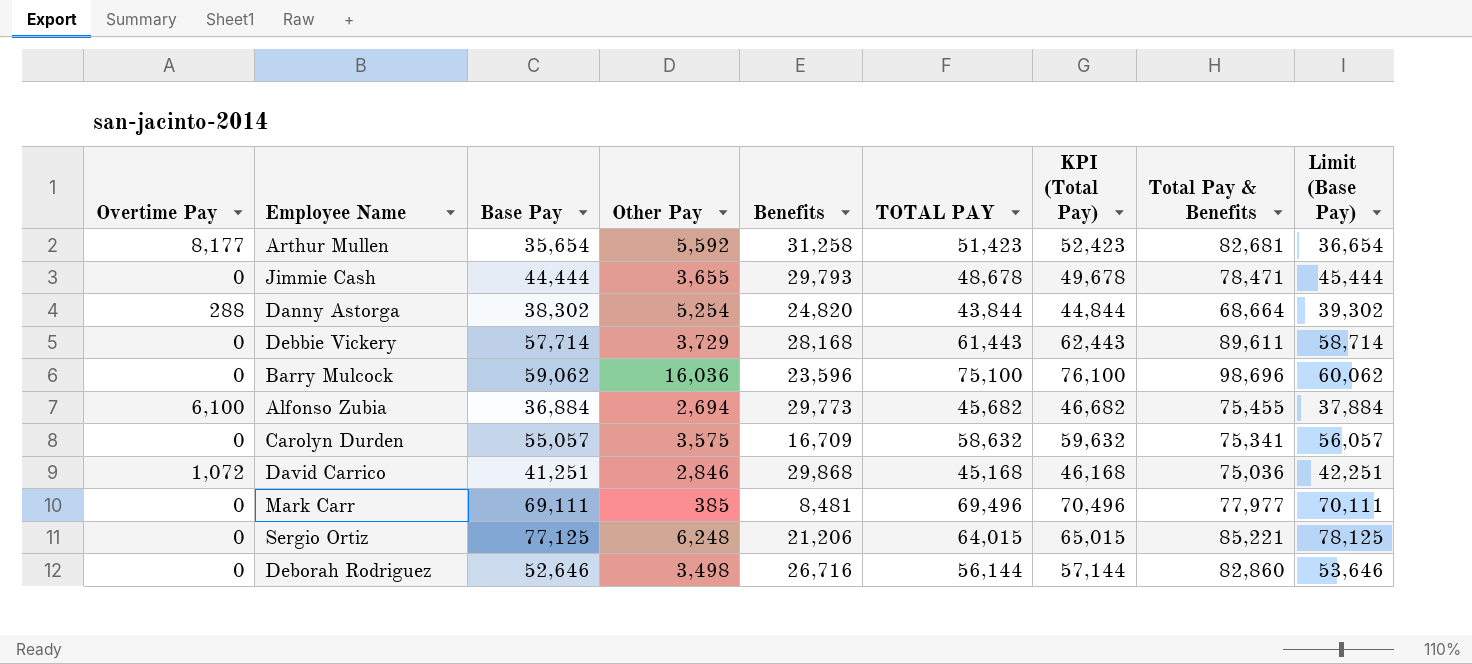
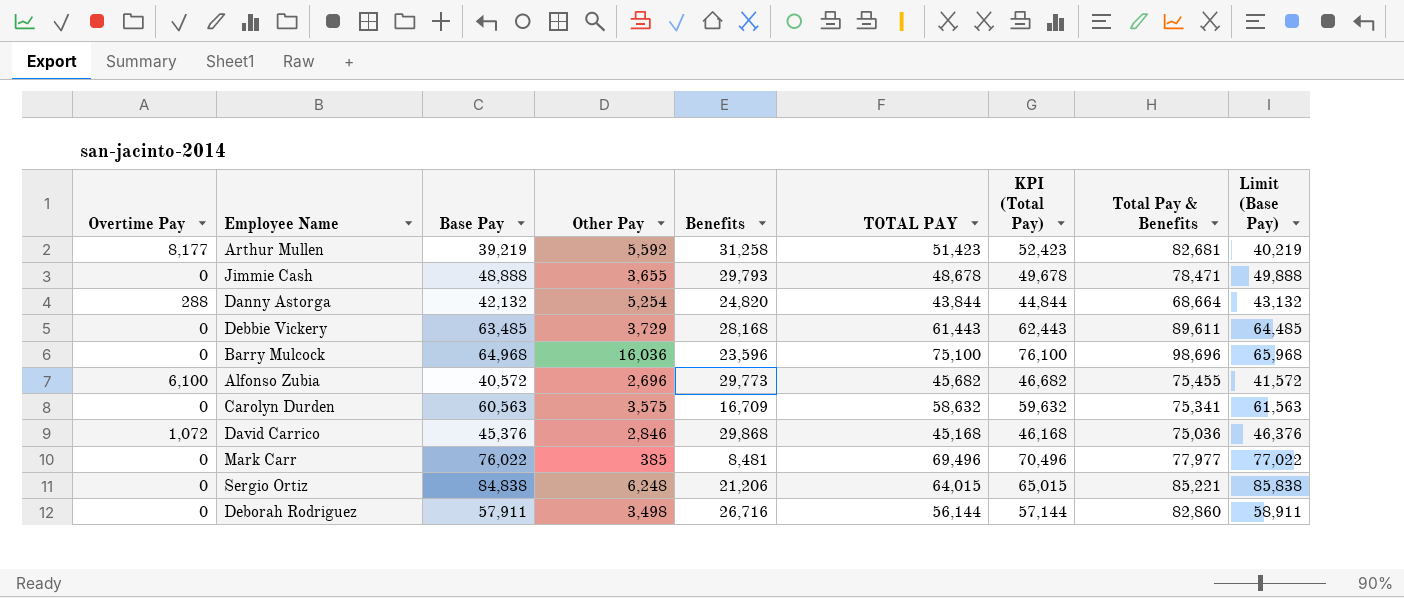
Arthur Mullen | Base Pay: 35,654 -> 39,219
Arthur Mullen | Limit (Base Pay): 36,654 -> 40,219
Jimmie Cash | Base Pay: 44,444 -> 48,888
Jimmie Cash | Limit (Base Pay): 45,444 -> 49,888
Danny Astorga | Base Pay: 38,302 -> 42,132
Danny Astorga | Limit (Base Pay): 39,302 -> 43,132
Debbie Vickery | Base Pay: 57,714 -> 63,485
Debbie Vickery | Limit (Base Pay): 58,714 -> 64,485
Barry Mulcock | Base Pay: 59,062 -> 64,968
Barry Mulcock | Limit (Base Pay): 60,062 -> 65,968
Alfonso Zubia | Base Pay: 36,884 -> 40,572
Alfonso Zubia | Other Pay: 2,694 -> 2,696
Alfonso Zubia | Limit (Base Pay): 37,884 -> 41,572
Carolyn Durden | Base Pay: 55,057 -> 60,563
Carolyn Durden | Limit (Base Pay): 56,057 -> 61,563
David Carrico | Base Pay: 41,251 -> 45,376
David Carrico | Limit (Base Pay): 42,251 -> 46,376
Mark Carr | Base Pay: 69,111 -> 76,022
Mark Carr | Limit (Base Pay): 70,111 -> 77,022
Sergio Ortiz | Base Pay: 77,125 -> 84,838
Sergio Ortiz | Limit (Base Pay): 78,125 -> 85,838
Deborah Rodriguez | Base Pay: 52,646 -> 57,911
Deborah Rodriguez | Limit (Base Pay): 53,646 -> 58,911

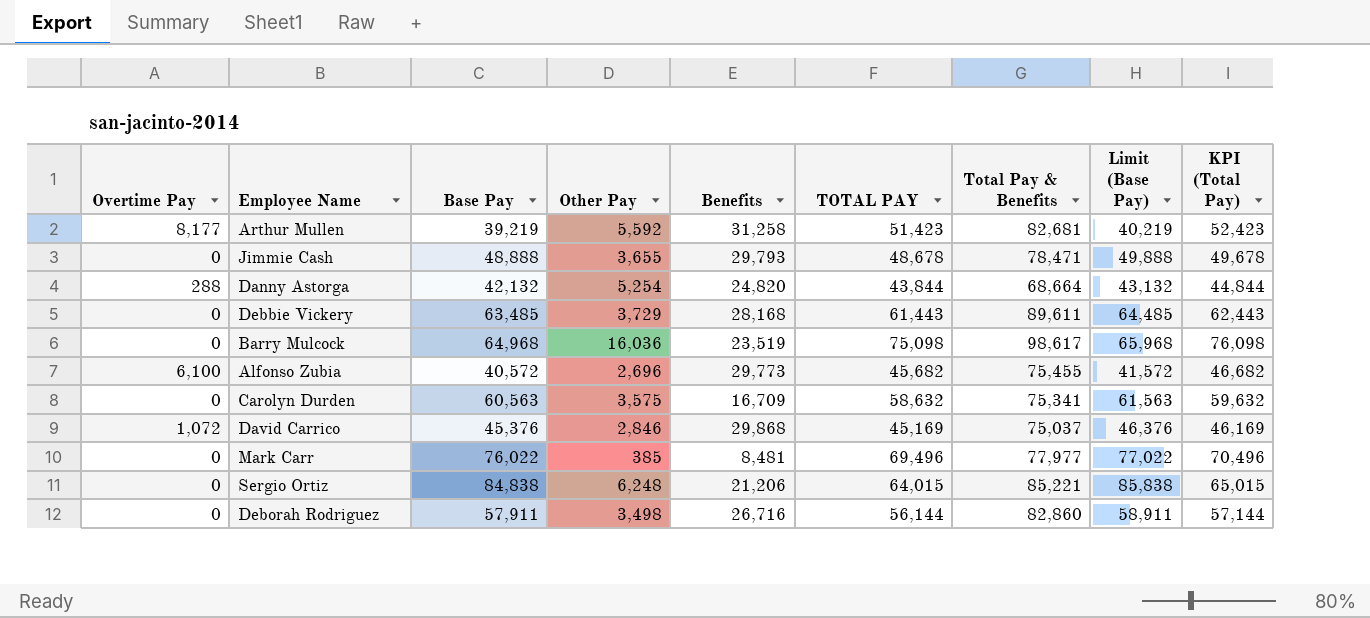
column KPI (Total Pay) | position: 7 -> 9
Barry Mulcock | Benefits: 23,596 -> 23,519
Barry Mulcock | TOTAL PAY: 75,100 -> 75,098
Barry Mulcock | Total Pay & Benefits: 98,696 -> 98,617
Barry Mulcock | KPI (Total Pay): 76,100 -> 76,098
David Carrico | TOTAL PAY: 45,168 -> 45,169
David Carrico | Total Pay & Benefits: 75,036 -> 75,037
David Carrico | KPI (Total Pay): 46,168 -> 46,169

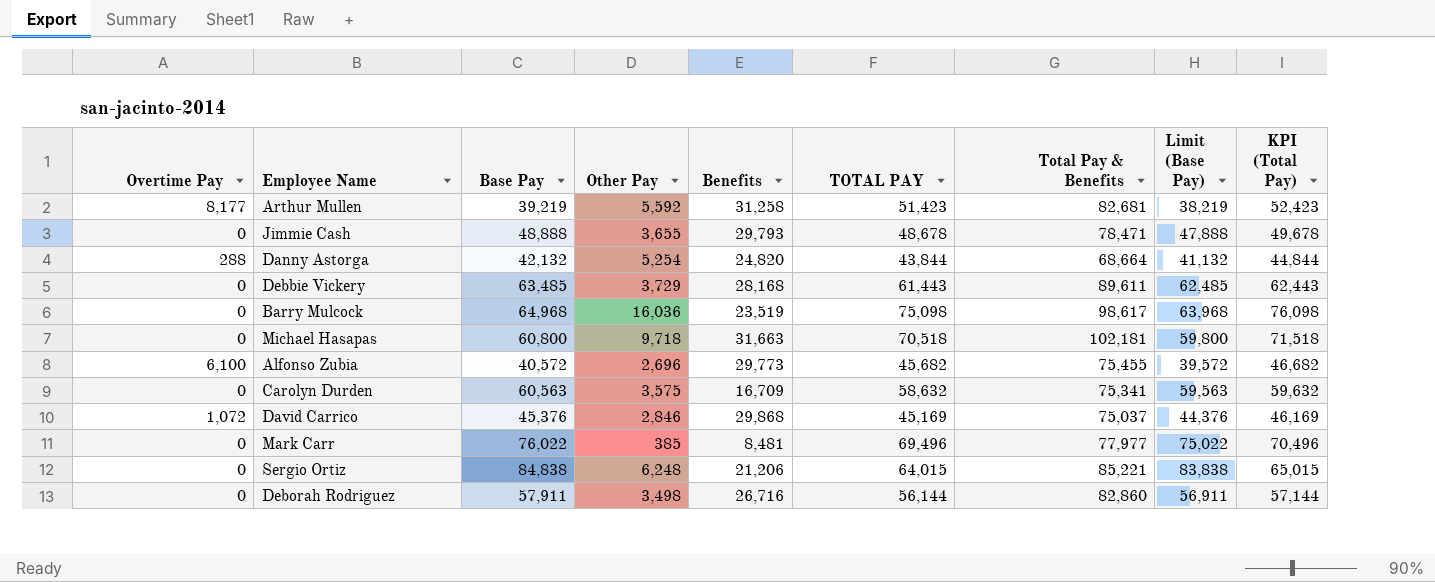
column Limit (Base Pay) | formula: [Base Pay] + 1000 -> [Base Pay] - 1000
row Michael Hasapas: none -> 0 | 60,800 | 9,718 | 31,663 | 70,518 | 102,181 | 59,800 | 71,518

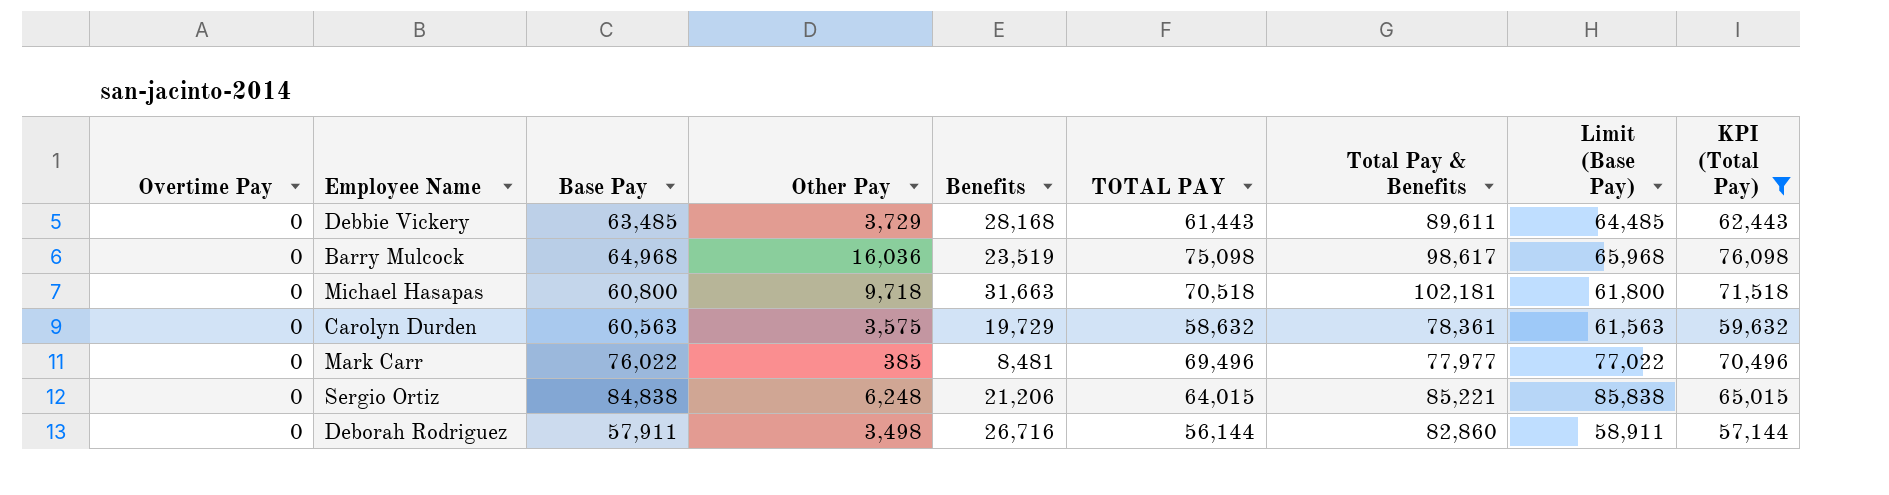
filter: none -> KPI (Total Pay) >= 57,144
column Limit (Base Pay) | formula: [Base Pay] - 1000 -> [Base Pay] + 1000
Carolyn Durden | Benefits: 16,709 -> 19,729
Carolyn Durden | Total Pay & Benefits: 75,341 -> 78,361

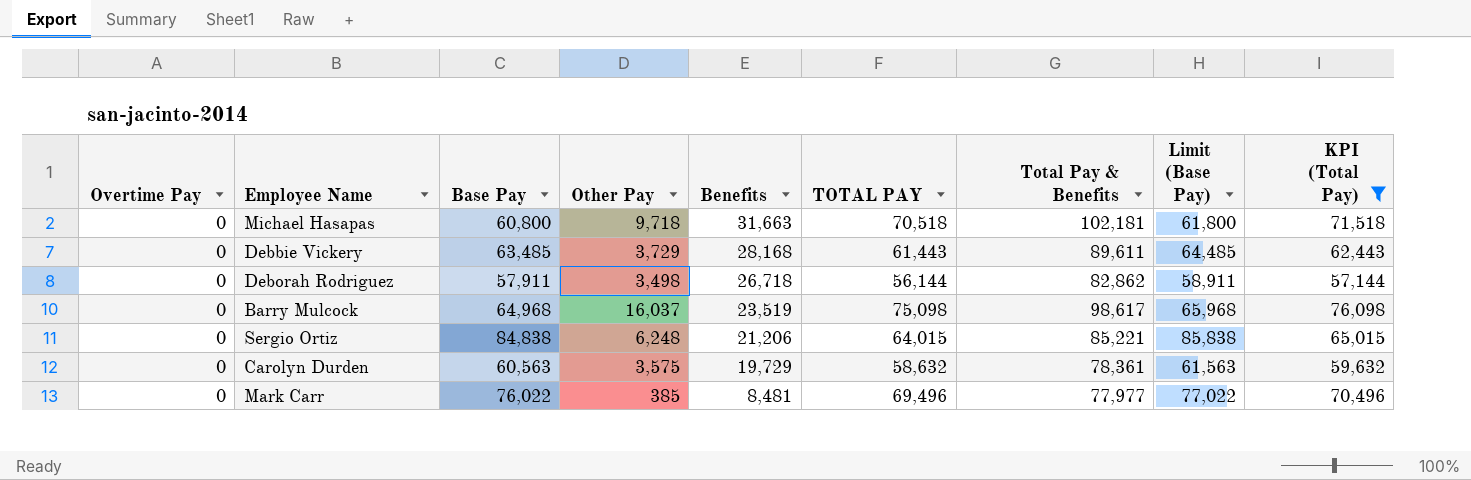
row order: none -> Benefits descending
Deborah Rodriguez | Benefits: 26,716 -> 26,718
Deborah Rodriguez | Total Pay & Benefits: 82,860 -> 82,862
Barry Mulcock | Other Pay: 16,036 -> 16,037

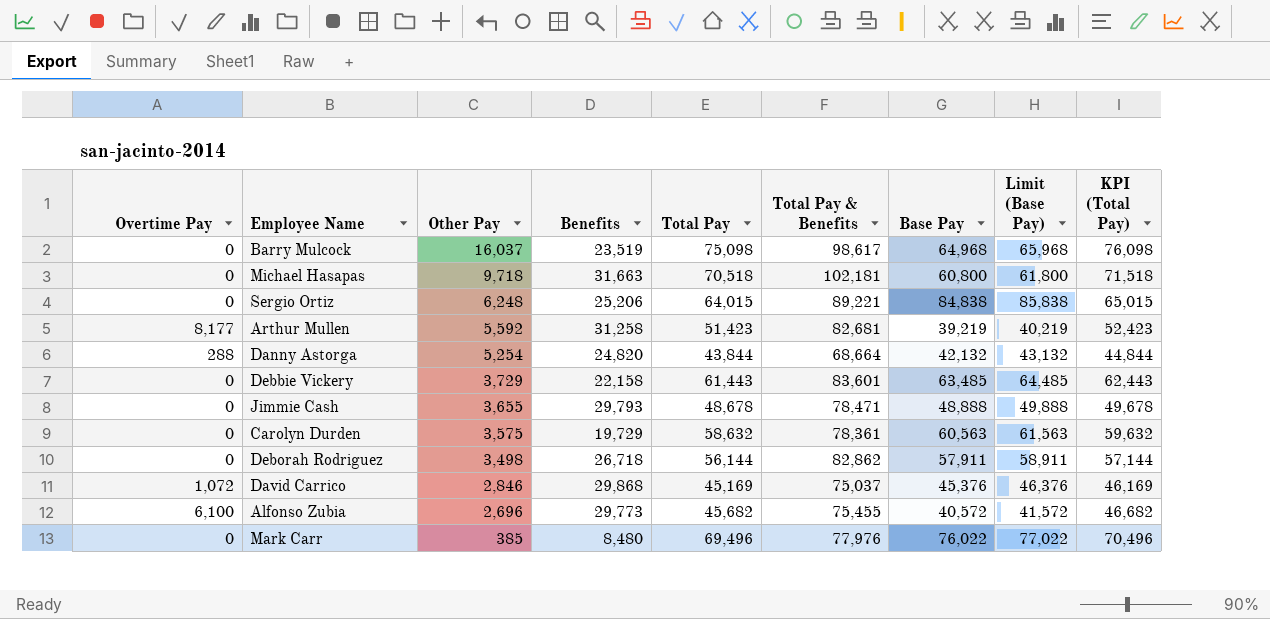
filter: KPI (Total Pay) >= 57,144 -> none
row order: Benefits descending -> Other Pay descending
column name: TOTAL PAY -> Total Pay
column Base Pay | position: 3 -> 7
Sergio Ortiz | Benefits: 21,206 -> 25,206
Sergio Ortiz | Total Pay & Benefits: 85,221 -> 89,221
Debbie Vickery | Benefits: 28,168 -> 22,158
Debbie Vickery | Total Pay & Benefits: 89,611 -> 83,601
Mark Carr | Benefits: 8,481 -> 8,480
Mark Carr | Total Pay & Benefits: 77,977 -> 77,976

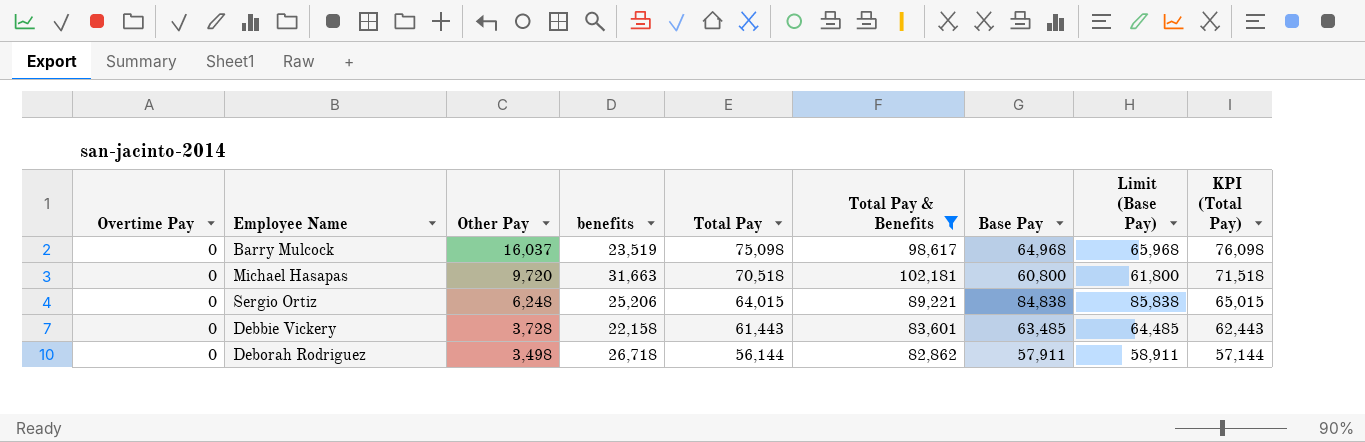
filter: none -> Total Pay & Benefits >= 82,862
column name: Benefits -> benefits
Michael Hasapas | Other Pay: 9,718 -> 9,720
Debbie Vickery | Other Pay: 3,729 -> 3,728

